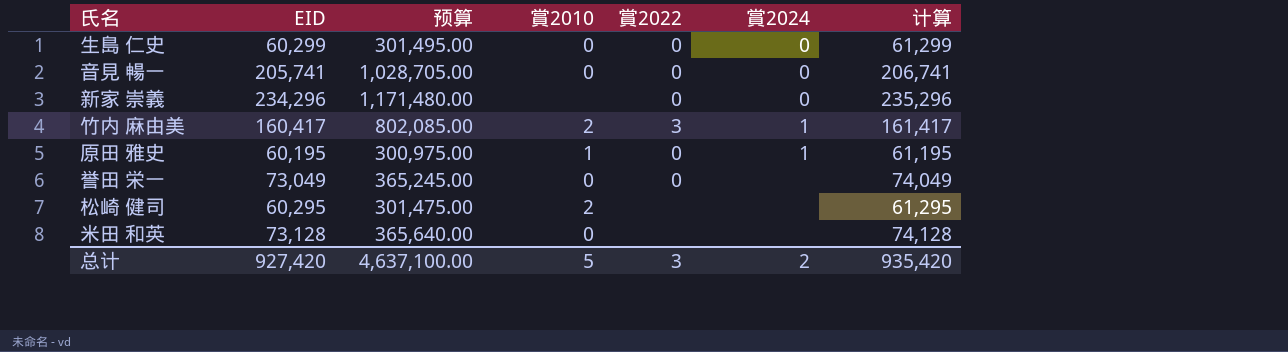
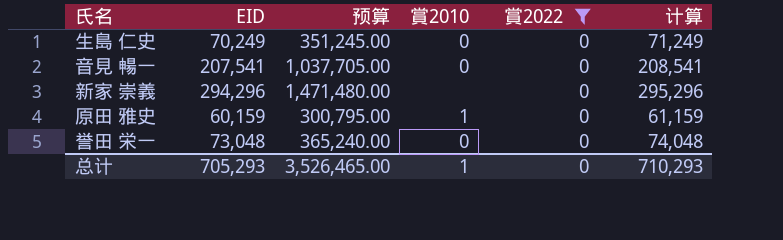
filter: none -> 賞2022 = 0
column 賞2024 | position: 6 -> none
生島 仁史 | EID: 60,299 -> 70,249
生島 仁史 | 预算: 301,495.00 -> 351,245.00
生島 仁史 | 计算: 61,299 -> 71,249
音見 暢一 | EID: 205,741 -> 207,541
音見 暢一 | 预算: 1,028,705.00 -> 1,037,705.00
音見 暢一 | 计算: 206,741 -> 208,541
新家 崇義 | EID: 234,296 -> 294,296
新家 崇義 | 预算: 1,171,480.00 -> 1,471,480.00
新家 崇義 | 计算: 235,296 -> 295,296
原田 雅史 | EID: 60,195 -> 60,159
原田 雅史 | 预算: 300,975.00 -> 300,795.00
原田 雅史 | 计算: 61,195 -> 61,159
誉田 栄一 | EID: 73,049 -> 73,048
誉田 栄一 | 预算: 365,245.00 -> 365,240.00
誉田 栄一 | 计算: 74,049 -> 74,048
总计 | EID: 927,420 -> 705,293
总计 | 预算: 4,637,100.00 -> 3,526,465.00
总计 | 賞2010: 5 -> 1
总计 | 賞2022: 3 -> 0
总计 | 计算: 935,420 -> 710,293

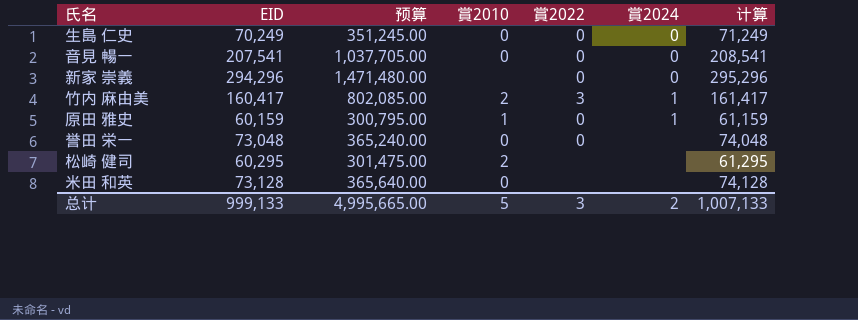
filter: 賞2022 = 0 -> none
column 賞2024 | position: none -> 6
总计 | EID: 705,293 -> 999,133
总计 | 预算: 3,526,465.00 -> 4,995,665.00
总计 | 賞2010: 1 -> 5
总计 | 賞2022: 0 -> 3
总计 | 计算: 710,293 -> 1,007,133

